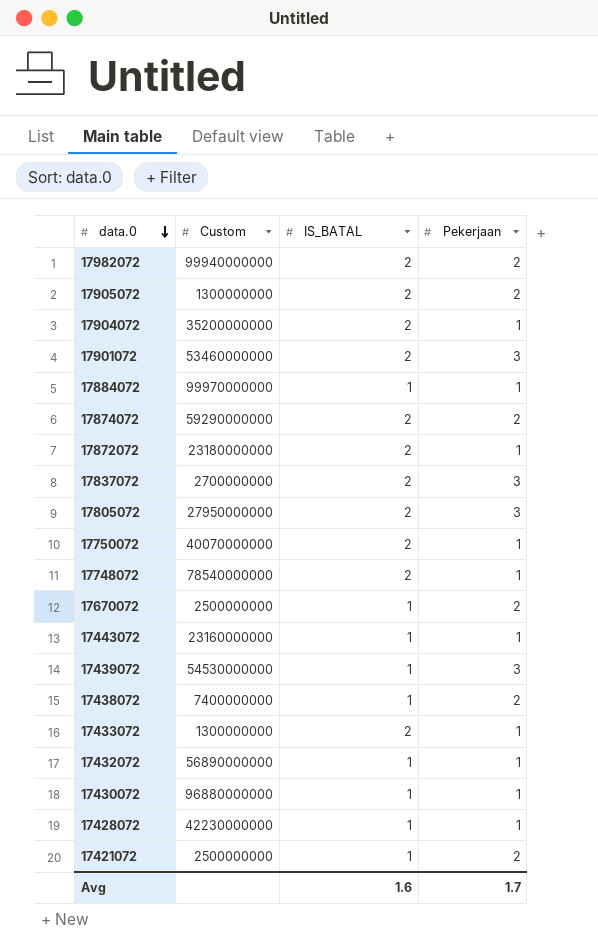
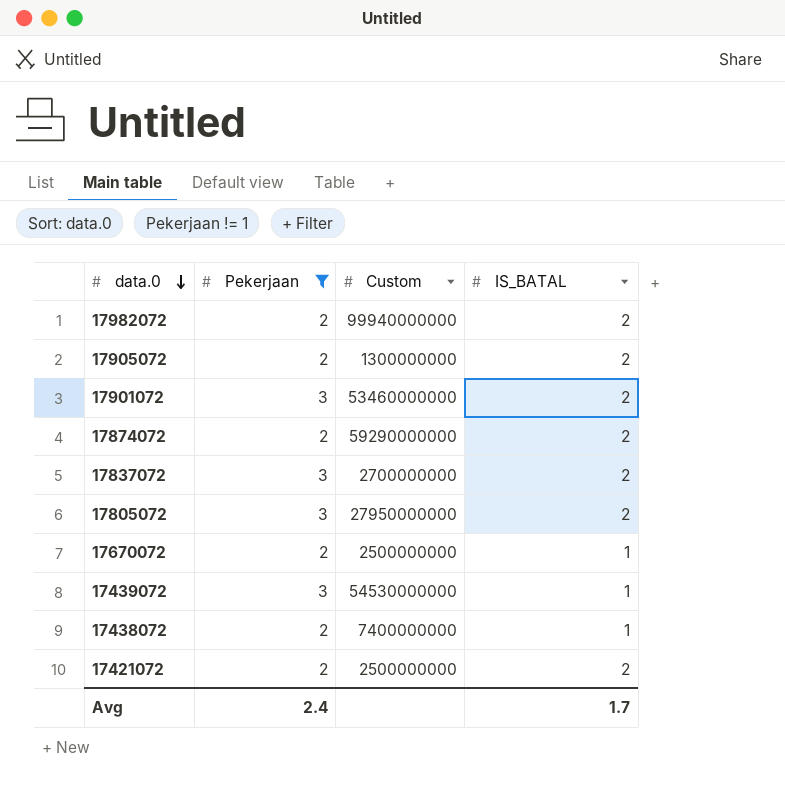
filter: none -> Pekerjaan != 1
column Pekerjaan | position: 4 -> 2
17421072 | IS_BATAL: 1 -> 2
Avg | Pekerjaan: 1.7 -> 2.4
Avg | IS_BATAL: 1.6 -> 1.7

